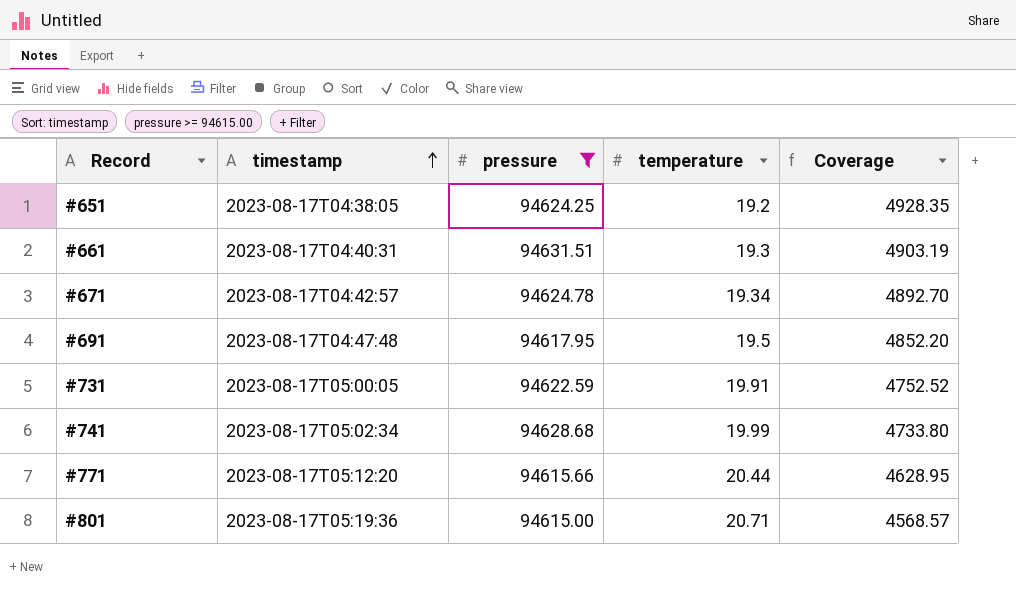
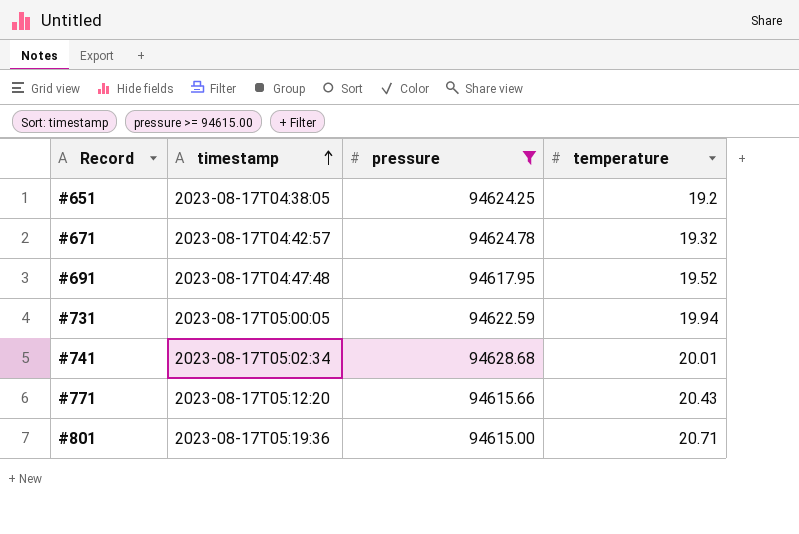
column Coverage | formula: [pressure] / [temperature] -> none
row #661: 2023-08-17T04:40:31 | 94631.51 | 19.3 | 4903.19 -> none
#671 | temperature: 19.34 -> 19.32
#691 | temperature: 19.5 -> 19.52
#731 | temperature: 19.91 -> 19.94
#741 | temperature: 19.99 -> 20.01
#771 | temperature: 20.44 -> 20.43

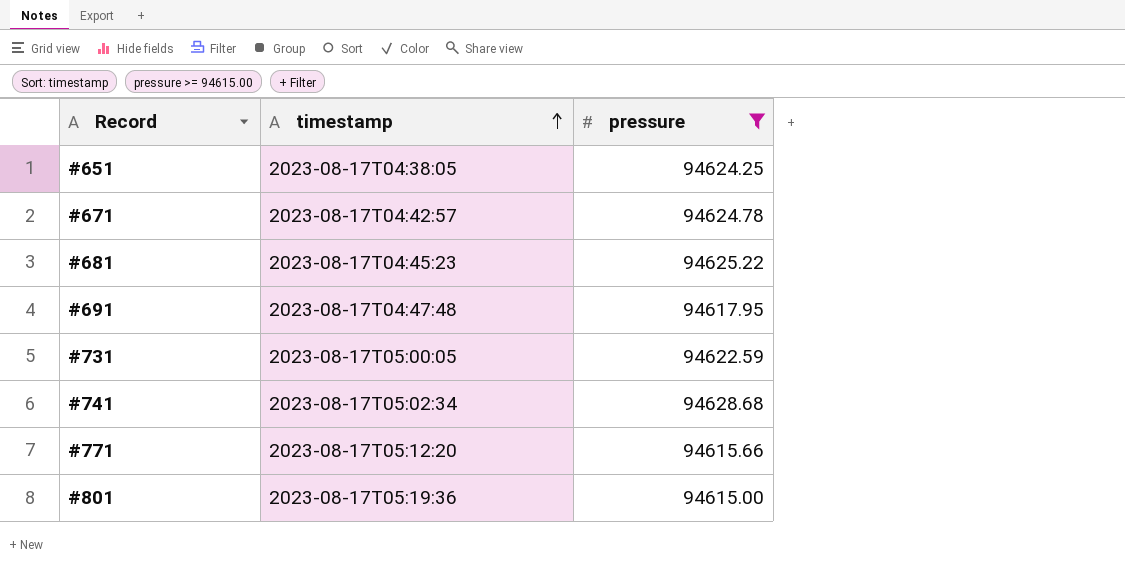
column temperature | position: 4 -> none
row #681: none -> 2023-08-17T04:45:23 | 94625.22

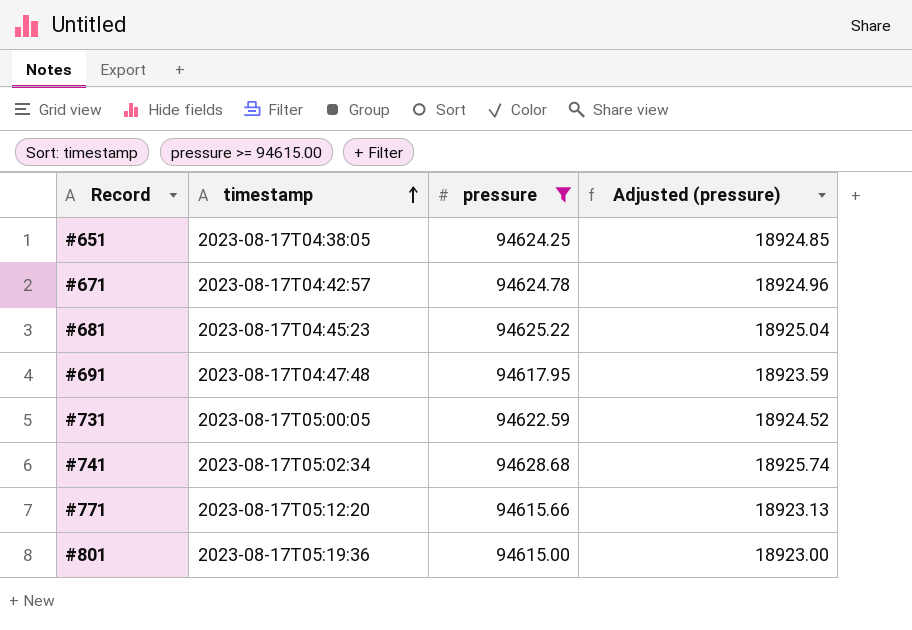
column Adjusted (pressure) | formula: none -> [pressure] * 0.2

